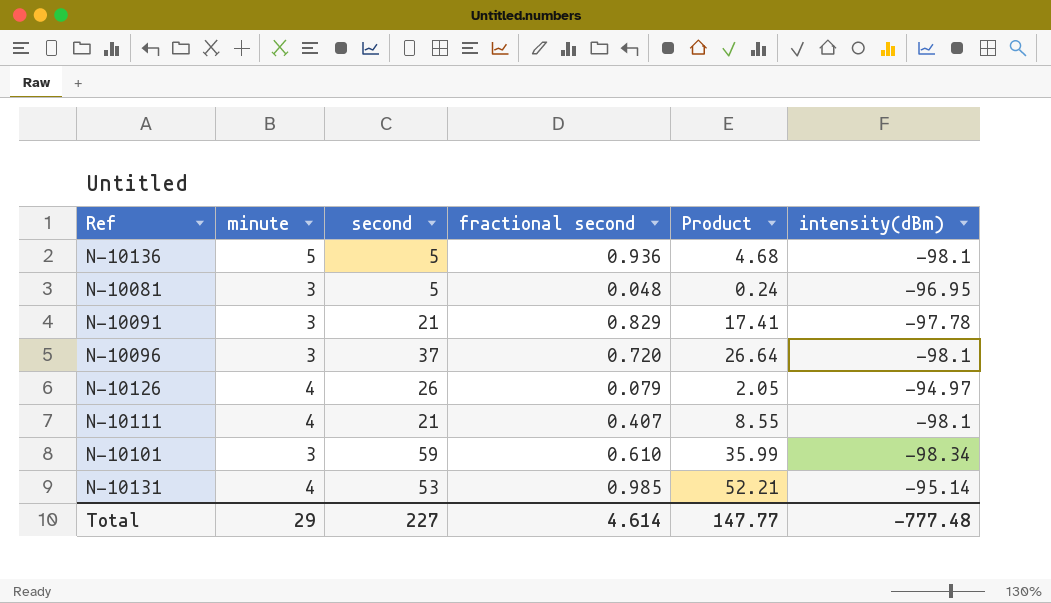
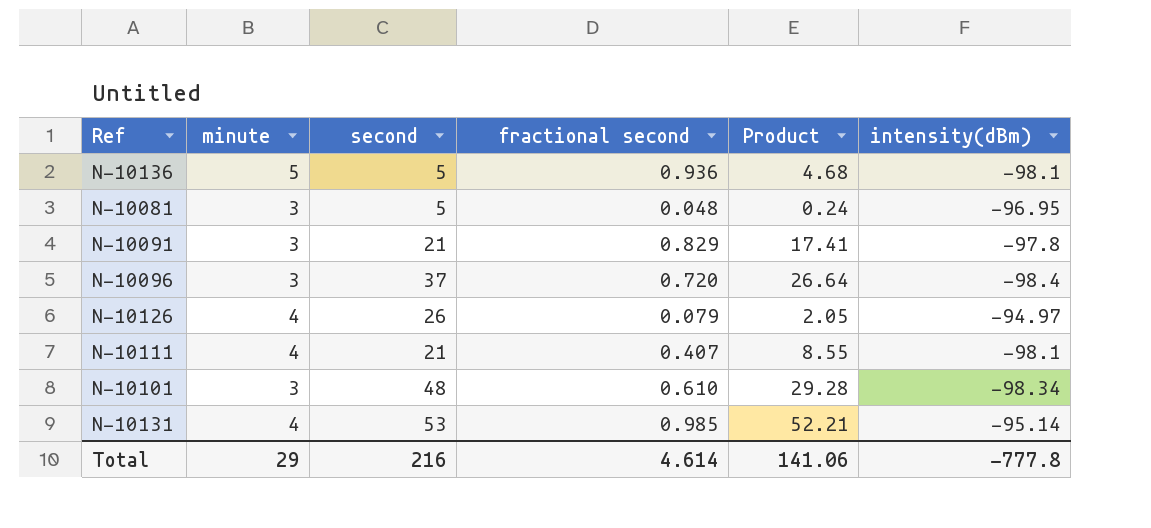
N-10091 | intensity(dBm): -97.78 -> -97.8
N-10096 | intensity(dBm): -98.1 -> -98.4
N-10101 | second: 59 -> 48
N-10101 | Product: 35.99 -> 29.28
Total | second: 227 -> 216
Total | Product: 147.77 -> 141.06
Total | intensity(dBm): -777.48 -> -777.8

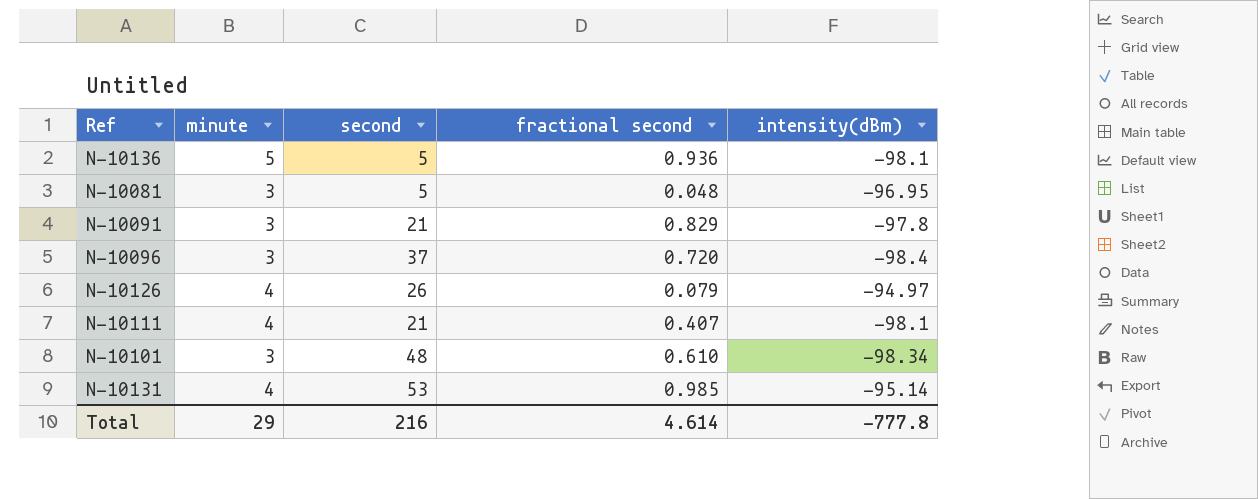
column Product | formula: [second] * [fractional second] -> none

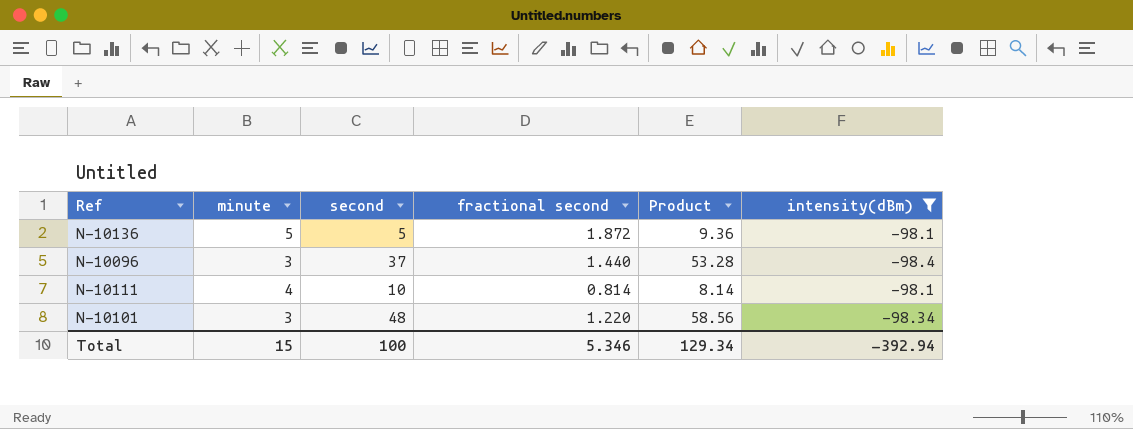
filter: none -> intensity(dBm) <= -98.1
column Product | formula: none -> [second] * [fractional second]
N-10136 | fractional second: 0.936 -> 1.872
N-10096 | fractional second: 0.720 -> 1.440
N-10111 | second: 21 -> 10
N-10111 | fractional second: 0.407 -> 0.814
N-10101 | fractional second: 0.610 -> 1.220
Total | minute: 29 -> 15
Total | second: 216 -> 100
Total | fractional second: 4.614 -> 5.346
Total | intensity(dBm): -777.8 -> -392.94

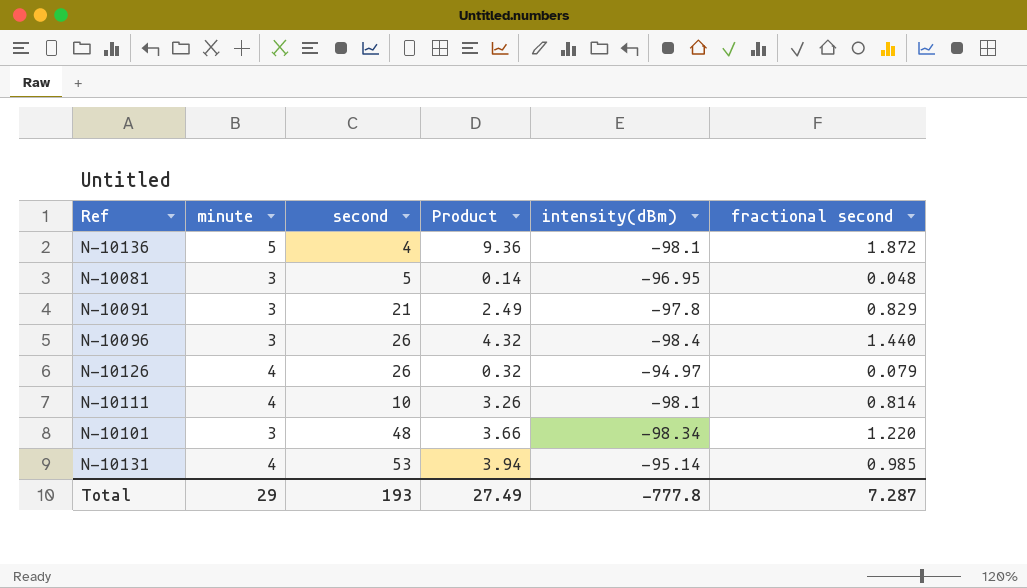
filter: intensity(dBm) <= -98.1 -> none
column Product | formula: [second] * [fractional second] -> [minute] * [fractional second]
column fractional second | position: 4 -> 6
N-10136 | second: 5 -> 4
N-10096 | second: 37 -> 26
Total | minute: 15 -> 29
Total | second: 100 -> 193
Total | Product: 129.34 -> 27.49
Total | intensity(dBm): -392.94 -> -777.8
Total | fractional second: 5.346 -> 7.287

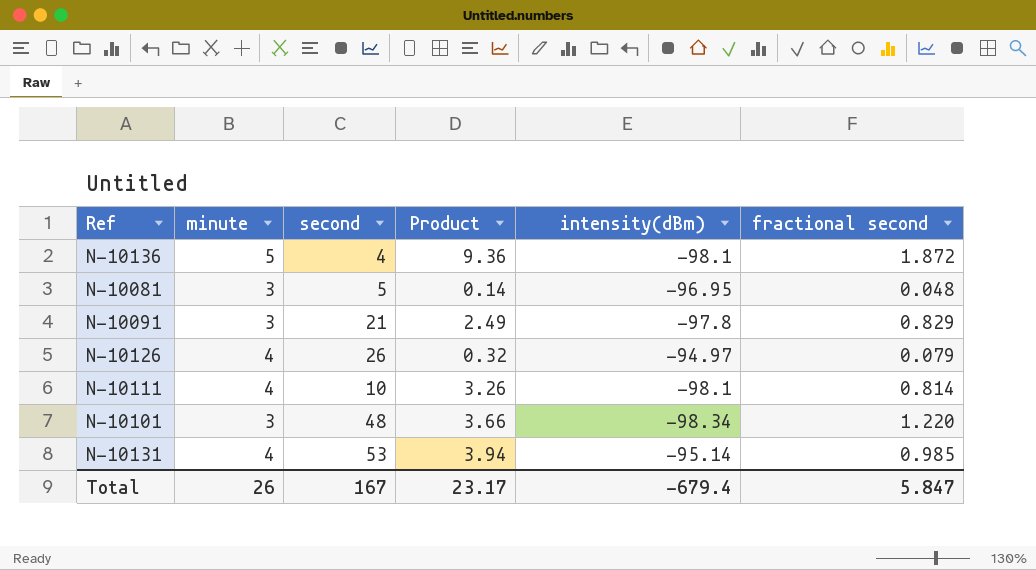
row N-10096: 3 | 26 | 4.32 | -98.4 | 1.440 -> none
Total | minute: 29 -> 26
Total | second: 193 -> 167
Total | Product: 27.49 -> 23.17
Total | intensity(dBm): -777.8 -> -679.4
Total | fractional second: 7.287 -> 5.847

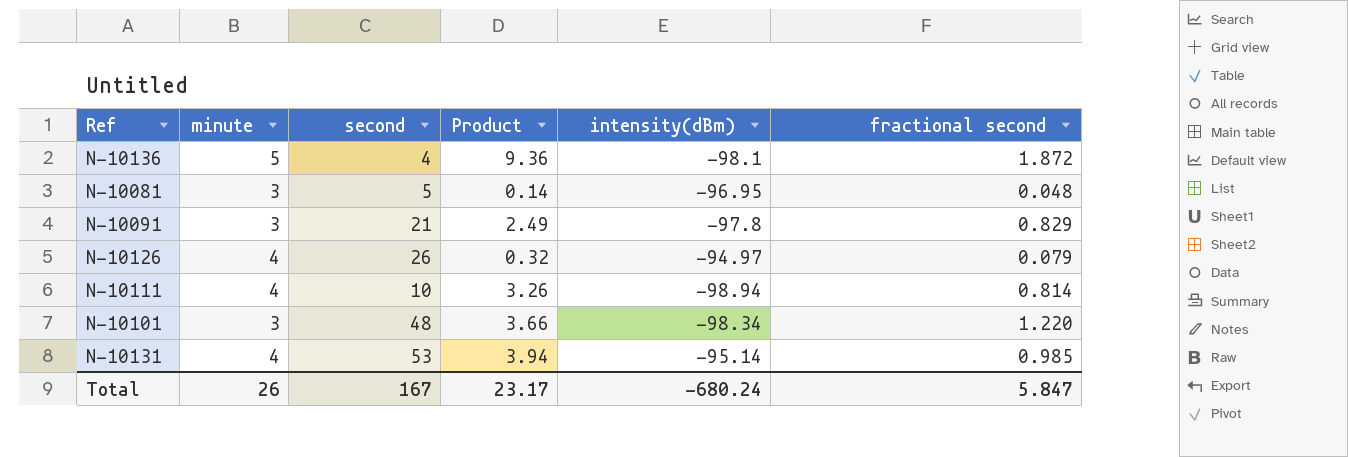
N-10111 | intensity(dBm): -98.1 -> -98.94
Total | intensity(dBm): -679.4 -> -680.24

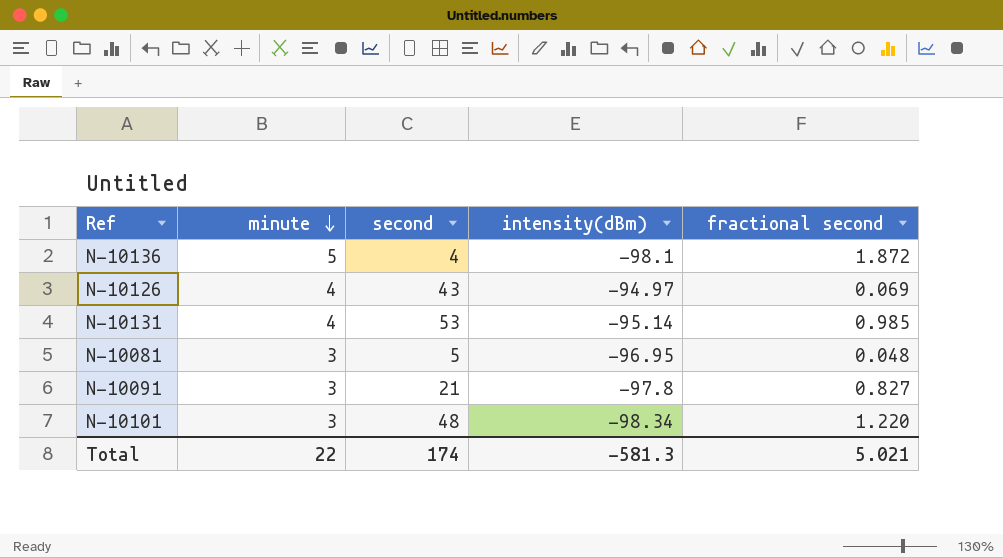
row order: none -> minute descending
column Product | formula: [minute] * [fractional second] -> none
row N-10111: 4 | 10 | 3.26 | -98.94 | 0.814 -> none
N-10126 | second: 26 -> 43
N-10126 | fractional second: 0.079 -> 0.069
N-10091 | fractional second: 0.829 -> 0.827
Total | minute: 26 -> 22
Total | second: 167 -> 174
Total | intensity(dBm): -680.24 -> -581.3
Total | fractional second: 5.847 -> 5.021

